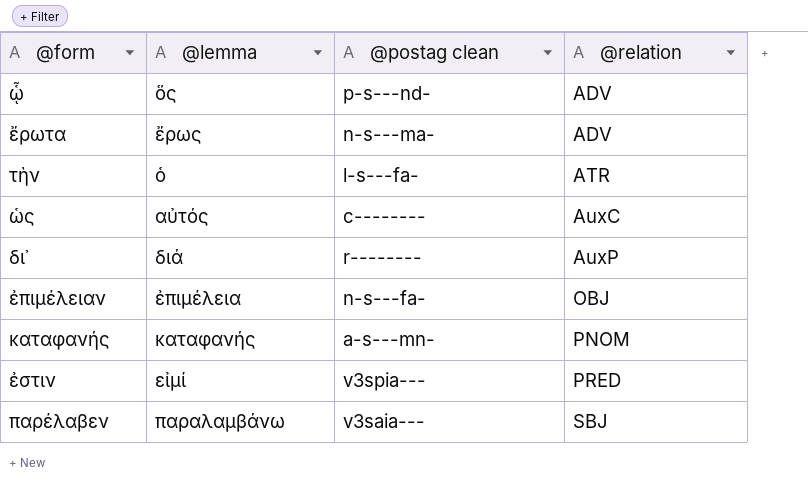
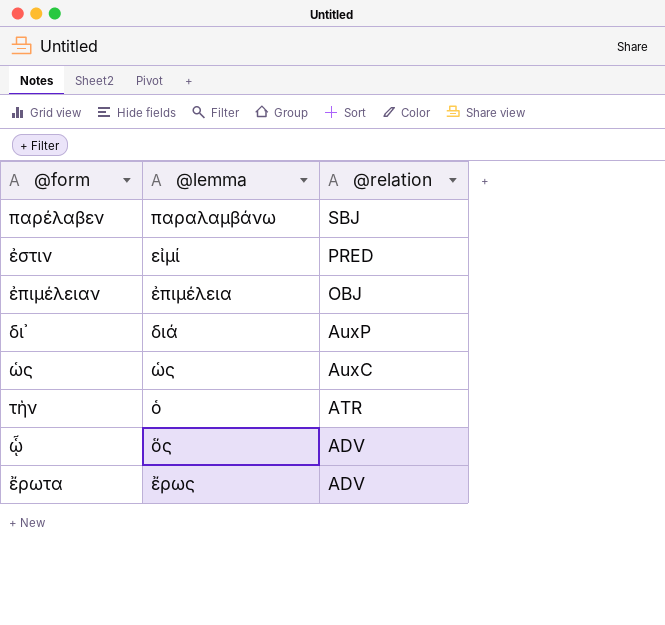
row order: @relation ascending -> @relation descending
column @postag clean | position: 3 -> none
row καταφανής: καταφανής | a-s---mn- | PNOM -> none
ὡς | @lemma: αὐτός -> ὡς

